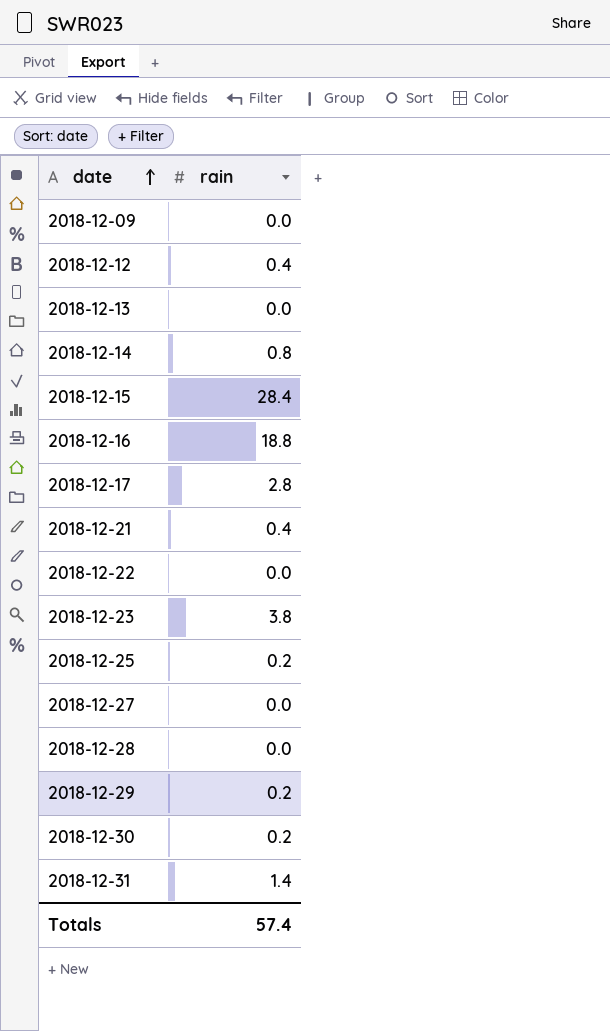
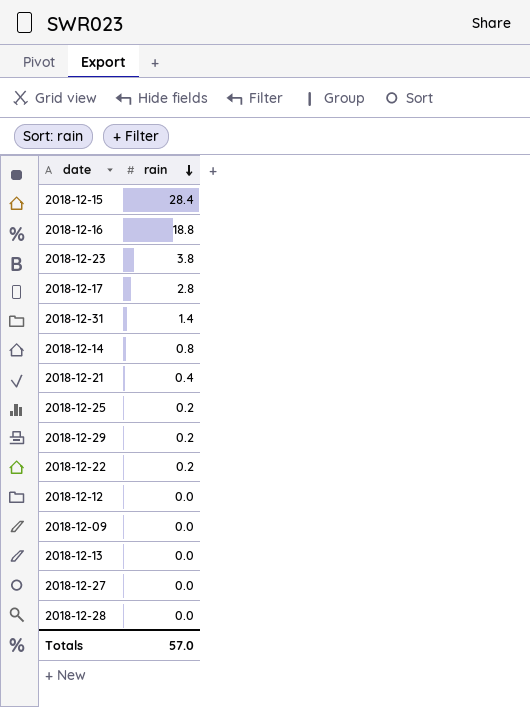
row order: date ascending -> rain descending
row 2018-12-30: 0.2 -> none
2018-12-22 | rain: 0.0 -> 0.2
2018-12-12 | rain: 0.4 -> 0.0
Totals | rain: 57.4 -> 57.0

